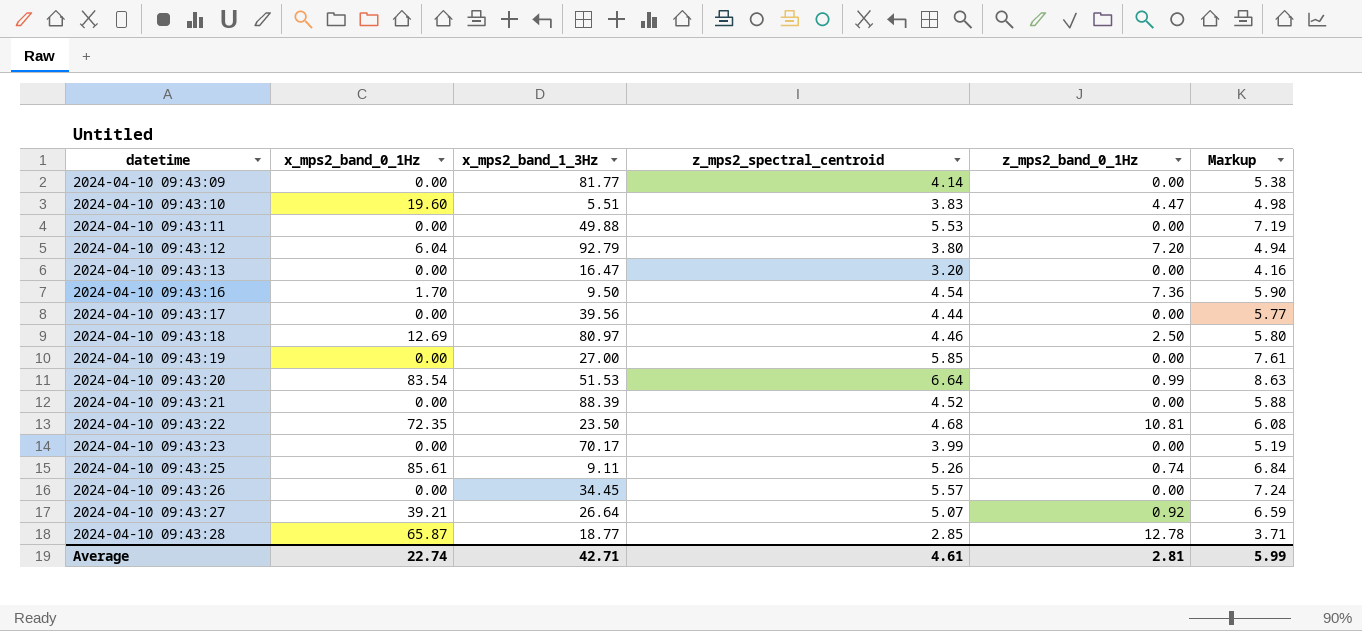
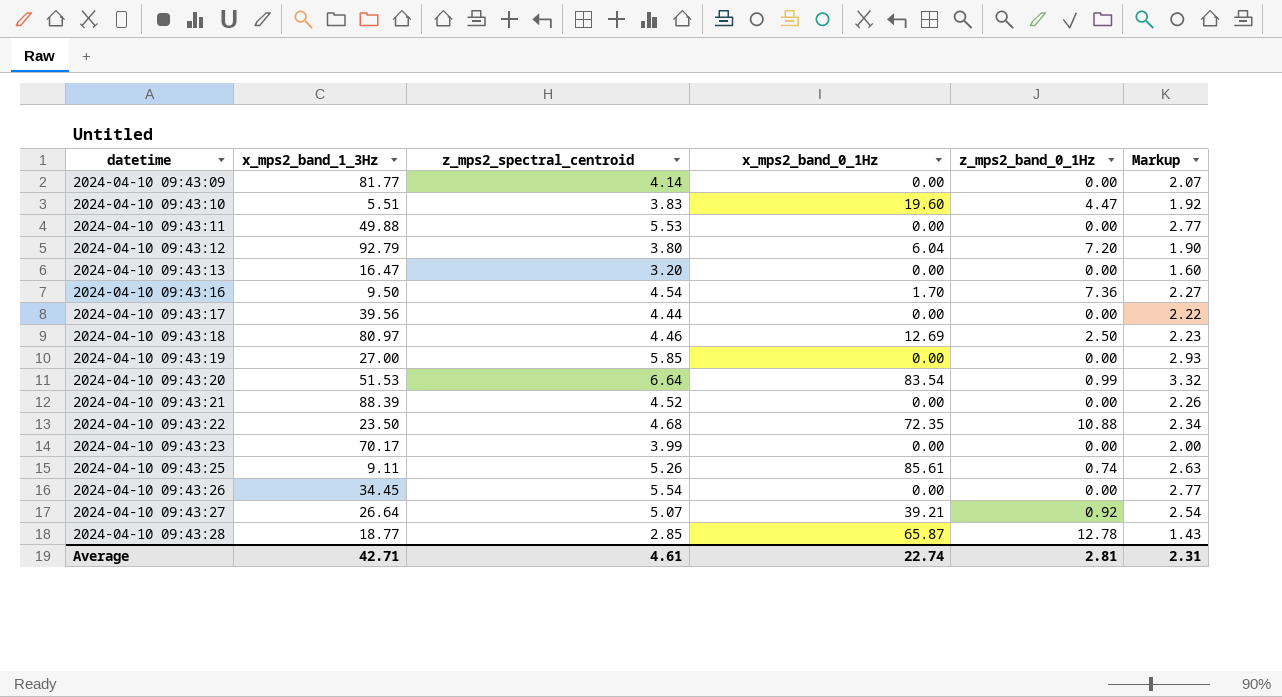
column x_mps2_band_0_1Hz | position: 2 -> 4
column Markup | formula: [z_mps2_spectral_centroid] * 1.3 -> [z_mps2_spectral_centroid] * 0.5
2024-04-10 09:43:22 | z_mps2_band_0_1Hz: 10.81 -> 10.88
2024-04-10 09:43:26 | z_mps2_spectral_centroid: 5.57 -> 5.54
Average | Markup: 5.99 -> 2.31

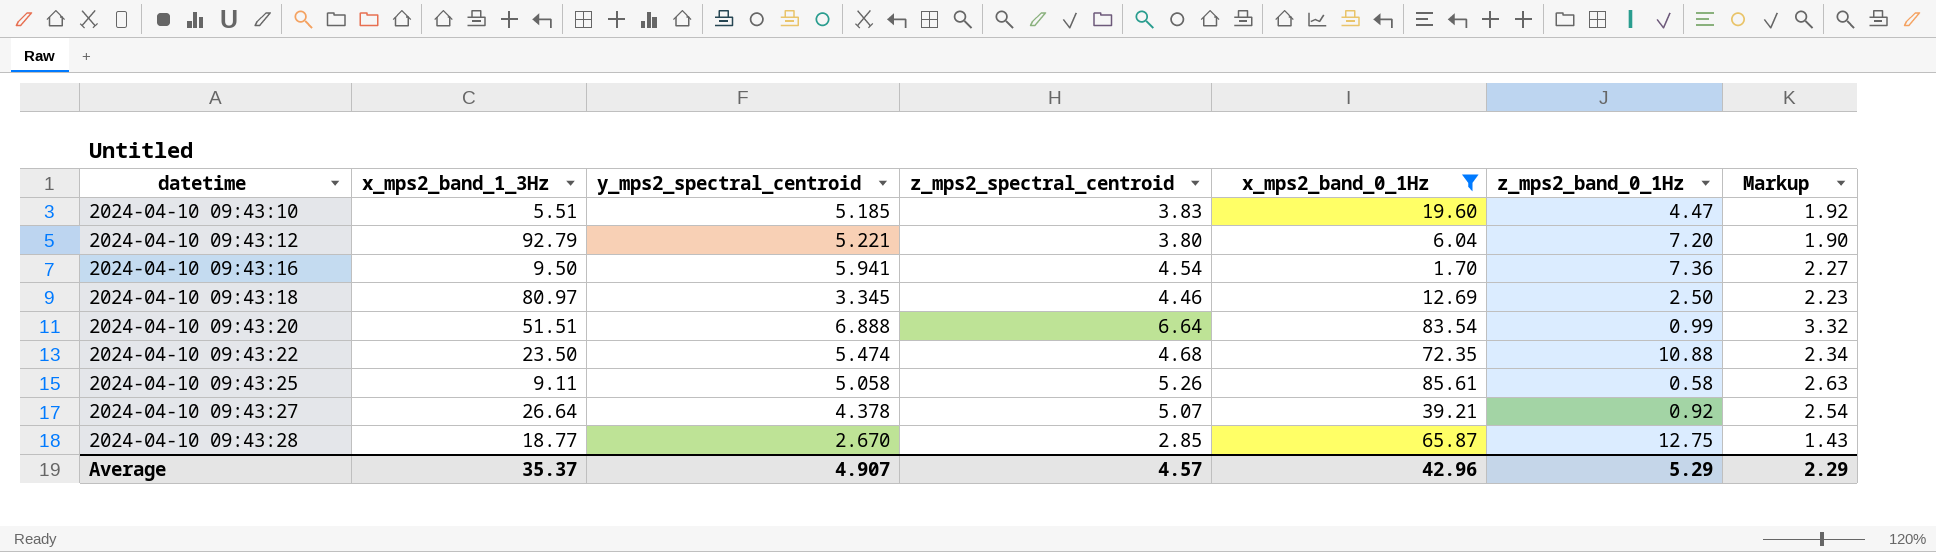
filter: none -> x_mps2_band_0_1Hz != 0.00
column y_mps2_spectral_centroid | position: none -> 3
2024-04-10 09:43:20 | x_mps2_band_1_3Hz: 51.53 -> 51.51
2024-04-10 09:43:25 | z_mps2_band_0_1Hz: 0.74 -> 0.58
2024-04-10 09:43:28 | z_mps2_band_0_1Hz: 12.78 -> 12.75
Average | x_mps2_band_1_3Hz: 42.71 -> 35.37
Average | z_mps2_spectral_centroid: 4.61 -> 4.57
Average | x_mps2_band_0_1Hz: 22.74 -> 42.96
Average | z_mps2_band_0_1Hz: 2.81 -> 5.29
Average | Markup: 2.31 -> 2.29

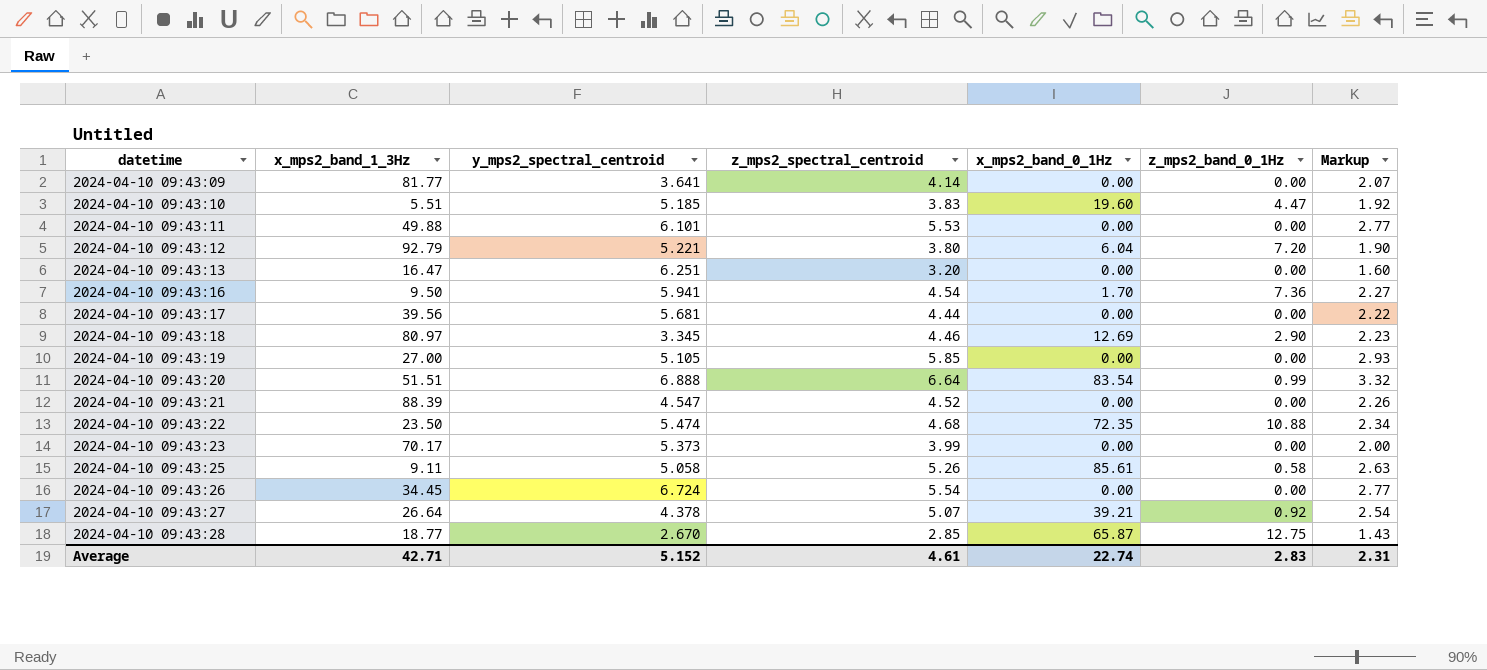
filter: x_mps2_band_0_1Hz != 0.00 -> none
2024-04-10 09:43:18 | z_mps2_band_0_1Hz: 2.50 -> 2.90
Average | x_mps2_band_1_3Hz: 35.37 -> 42.71
Average | y_mps2_spectral_centroid: 4.907 -> 5.152
Average | z_mps2_spectral_centroid: 4.57 -> 4.61
Average | x_mps2_band_0_1Hz: 42.96 -> 22.74
Average | z_mps2_band_0_1Hz: 5.29 -> 2.83
Average | Markup: 2.29 -> 2.31

